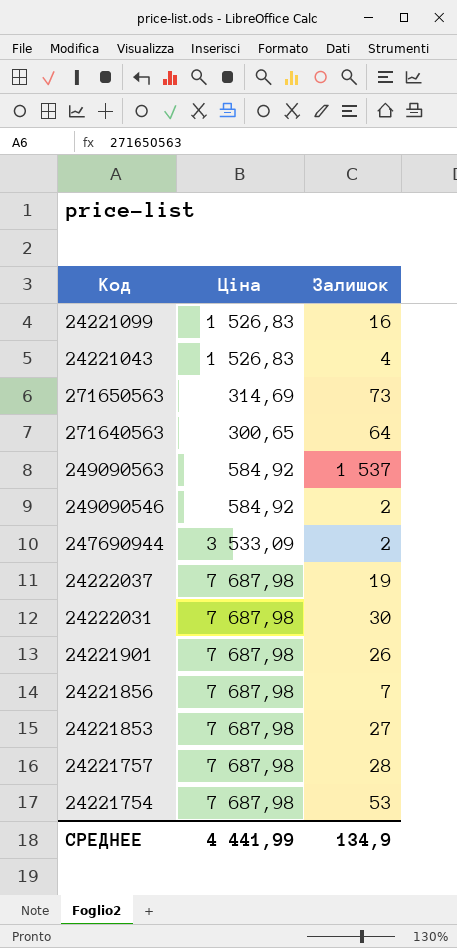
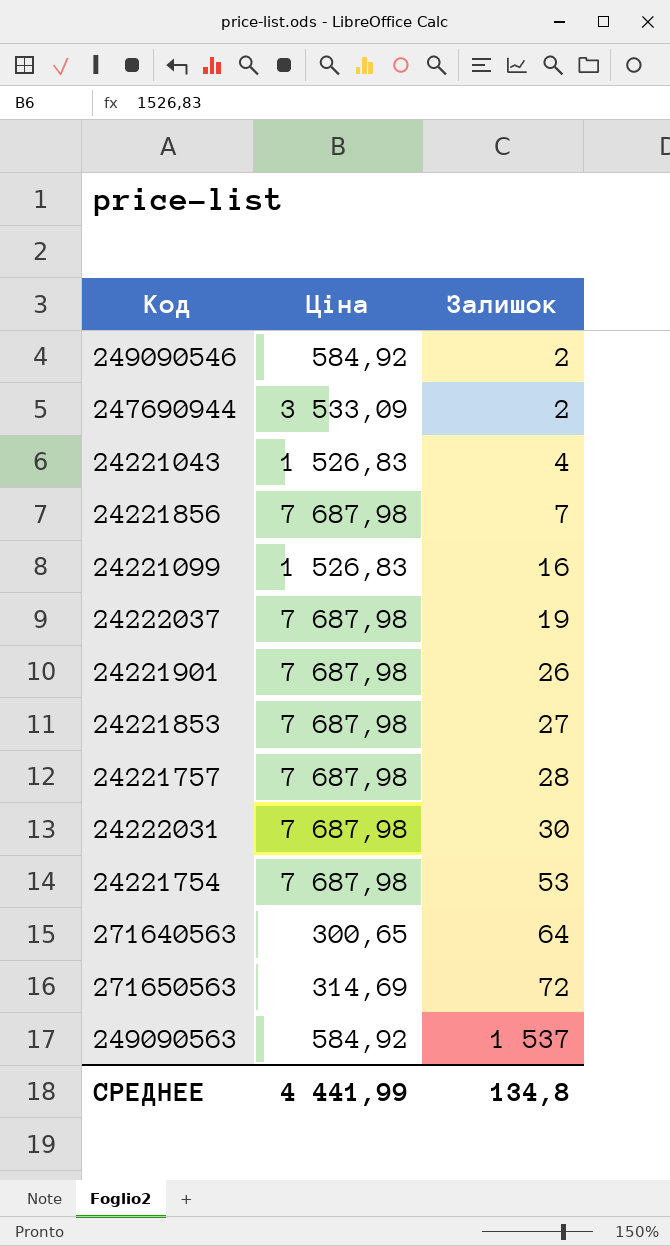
row order: none -> Залишок ascending
271650563 | Залишок: 73 -> 72
СРЕДНЕЕ | Залишок: 134,9 -> 134,8

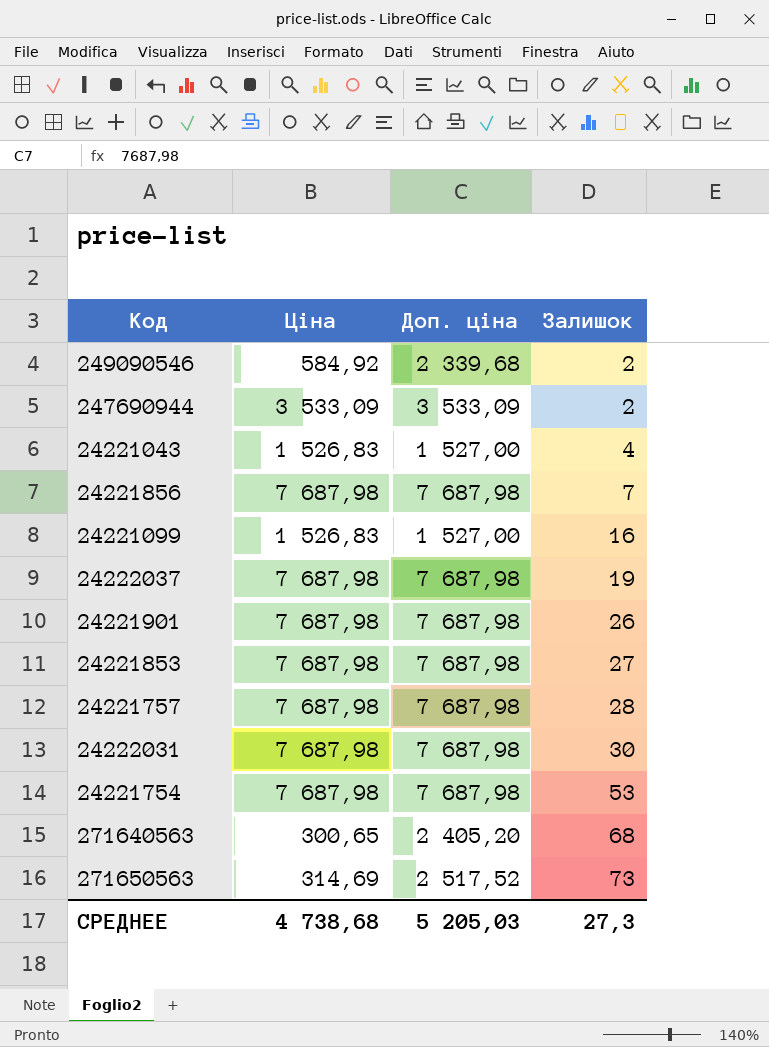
column Доп. ціна | position: none -> 3
row 249090563: 584,92 | 1 537 -> none
271640563 | Залишок: 64 -> 68
271650563 | Залишок: 72 -> 73
СРЕДНЕЕ | Ціна: 4 441,99 -> 4 738,68
СРЕДНЕЕ | Залишок: 134,8 -> 27,3

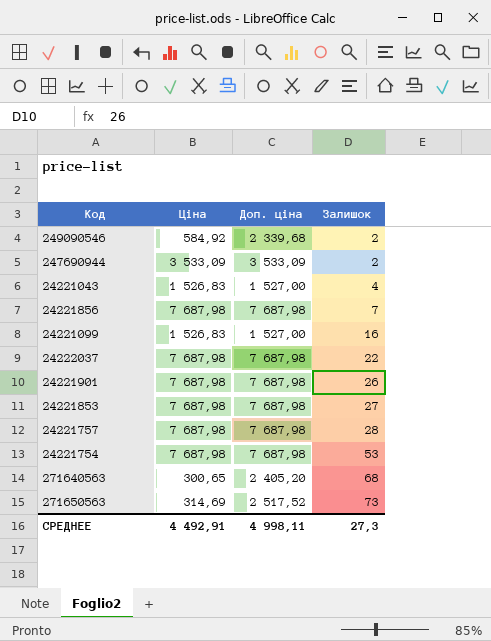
row 24222031: 7 687,98 | 7 687,98 | 30 -> none
24222037 | Залишок: 19 -> 22
СРЕДНЕЕ | Ціна: 4 738,68 -> 4 492,91
СРЕДНЕЕ | Доп. ціна: 5 205,03 -> 4 998,11

